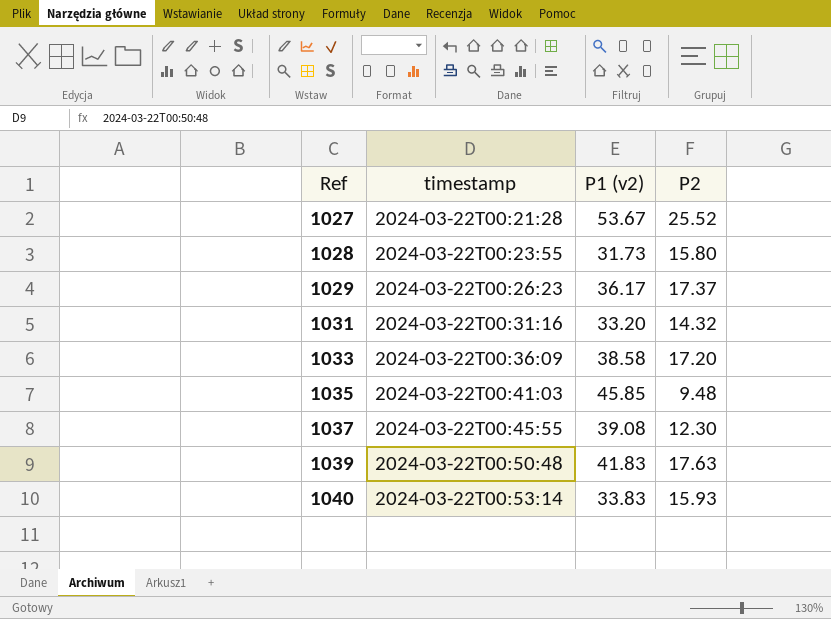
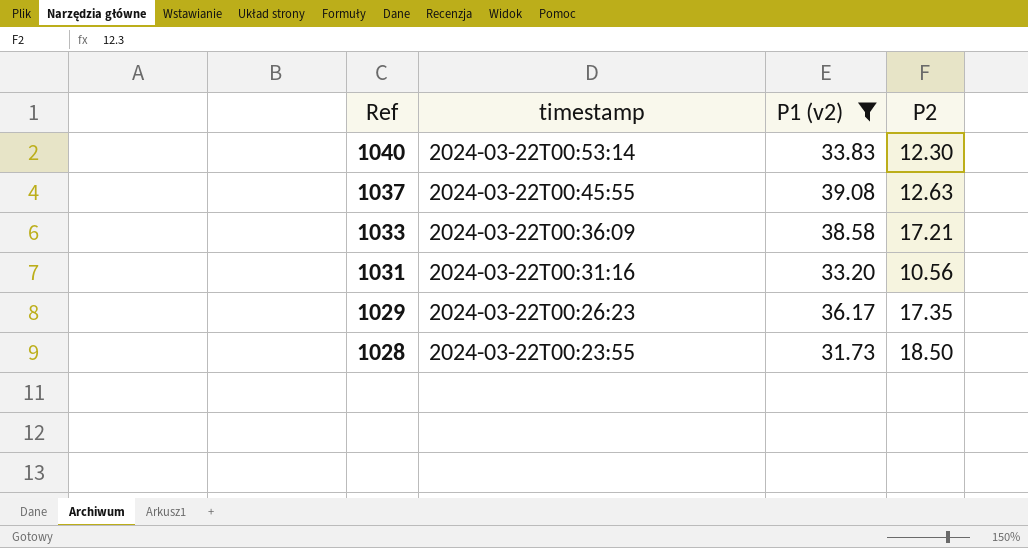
filter: none -> P1 (v2) <= 39.08
row order: Ref ascending -> Ref descending
1040 | P2: 15.93 -> 12.30
1037 | P2: 12.30 -> 12.63
1033 | P2: 17.20 -> 17.21
1031 | P2: 14.32 -> 10.56
1029 | P2: 17.37 -> 17.35
1028 | P2: 15.80 -> 18.50

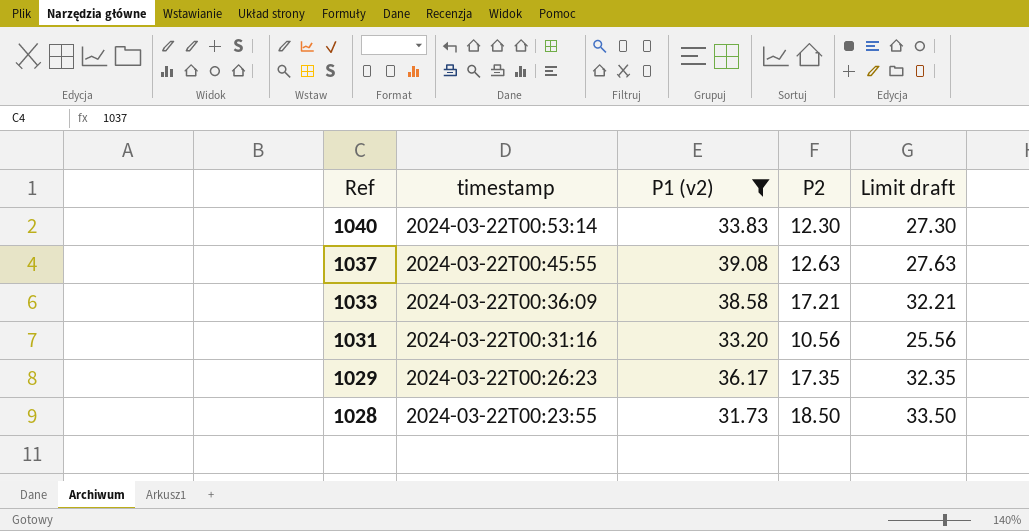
column Limit draft | formula: none -> [P2] + 15

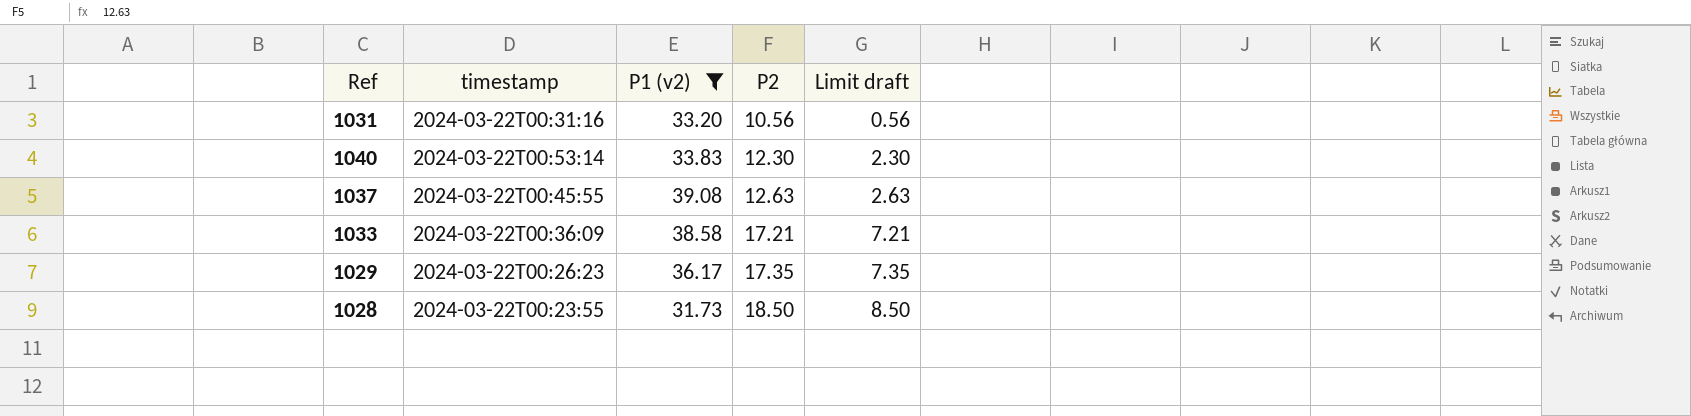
row order: Ref descending -> P2 ascending
column Limit draft | formula: [P2] + 15 -> [P2] - 10

